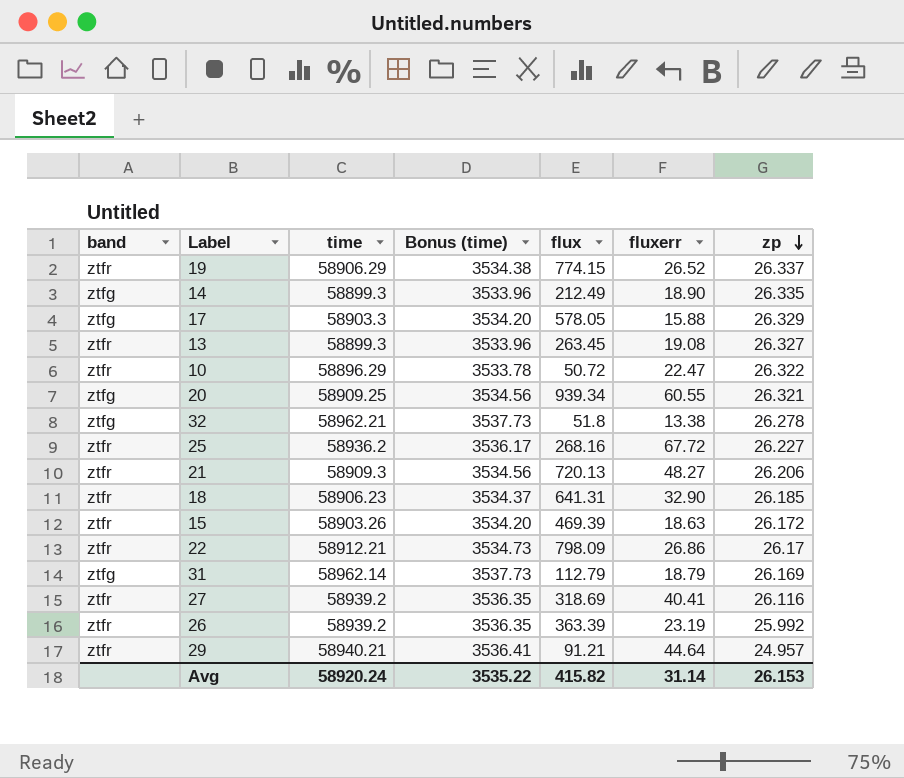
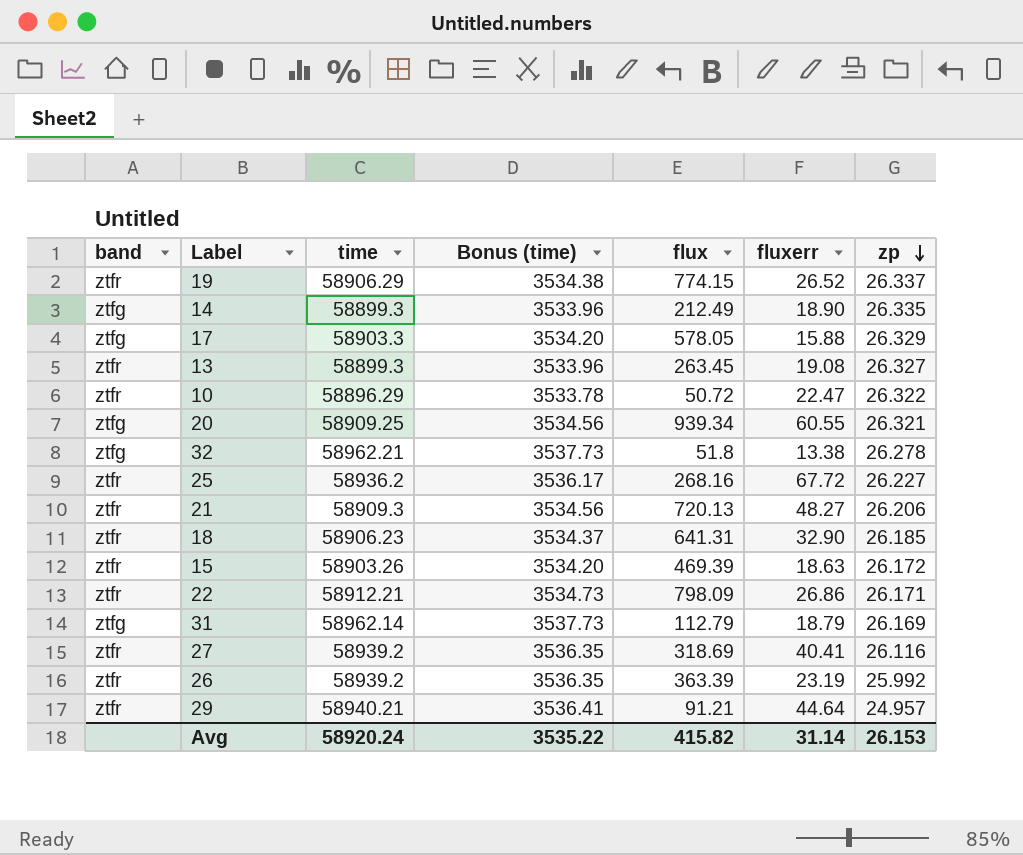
22 | zp: 26.17 -> 26.171

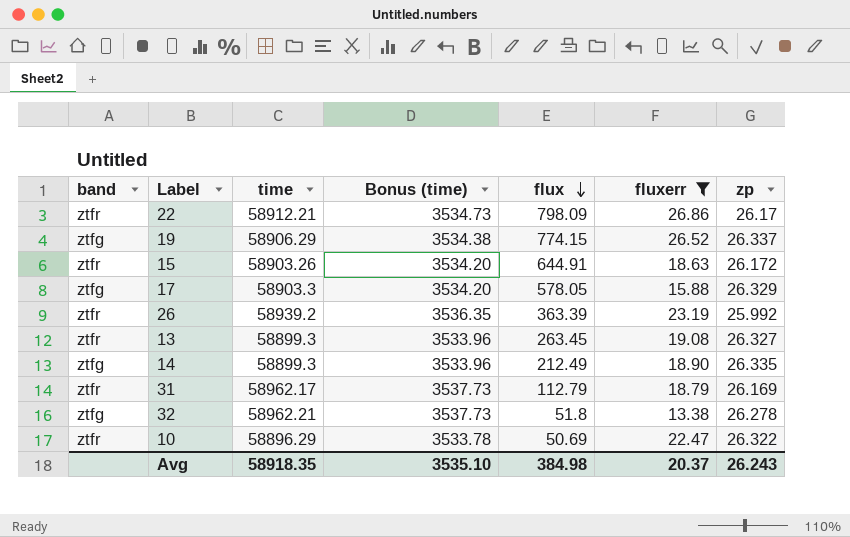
filter: none -> fluxerr <= 26.86
row order: zp descending -> flux descending
22 | zp: 26.171 -> 26.17
19 | band: ztfr -> ztfg
15 | flux: 469.39 -> 644.91
31 | band: ztfg -> ztfr
31 | time: 58962.14 -> 58962.17
10 | flux: 50.72 -> 50.69
Avg | time: 58920.24 -> 58918.35
Avg | Bonus (time): 3535.22 -> 3535.10
Avg | flux: 415.82 -> 384.98
Avg | fluxerr: 31.14 -> 20.37
Avg | zp: 26.153 -> 26.243

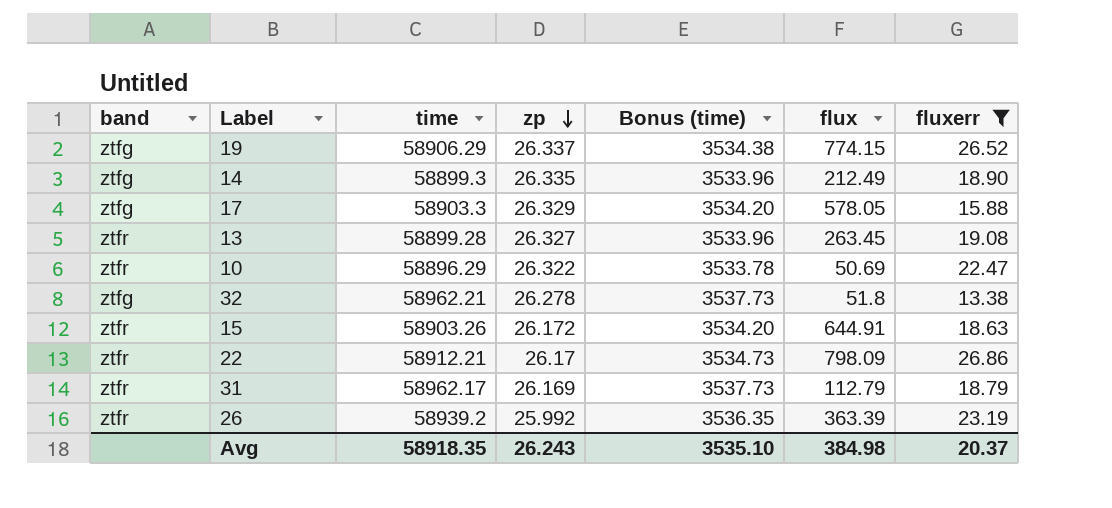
row order: flux descending -> zp descending
column zp | position: 7 -> 4
13 | time: 58899.3 -> 58899.28

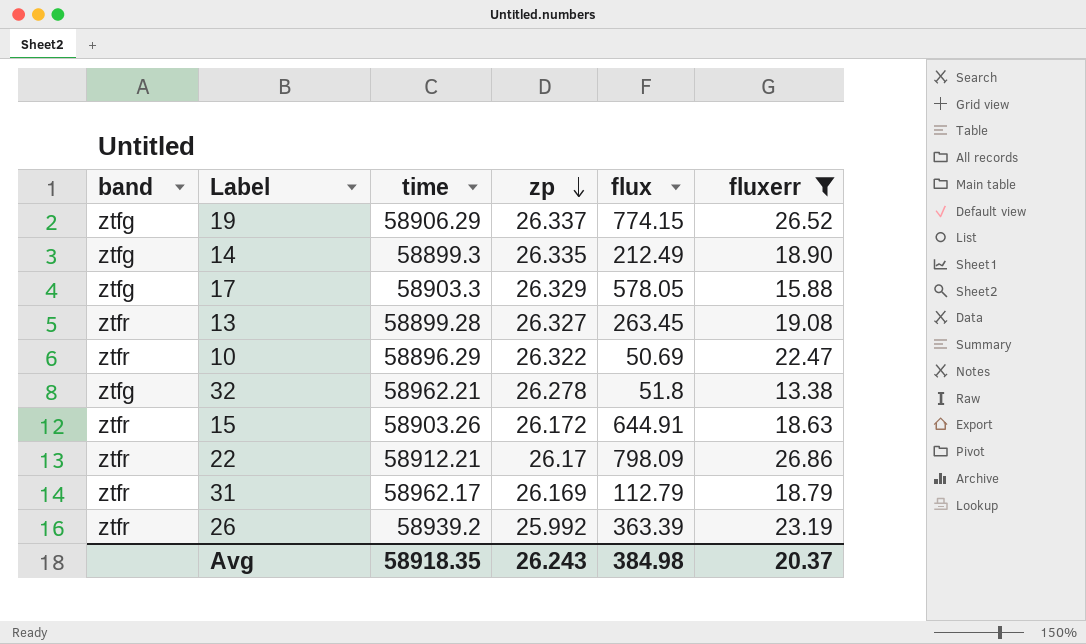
column Bonus (time) | formula: [time] * 0.06 -> none

